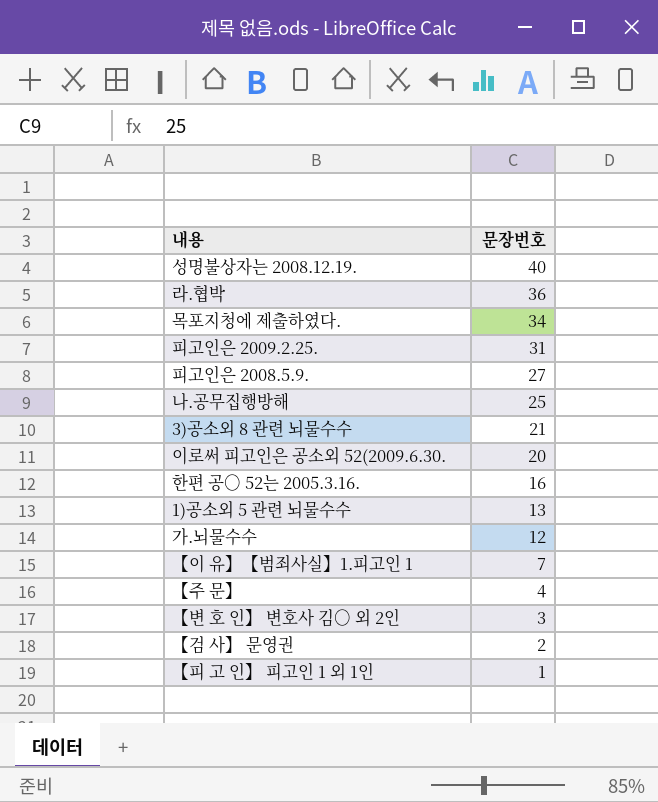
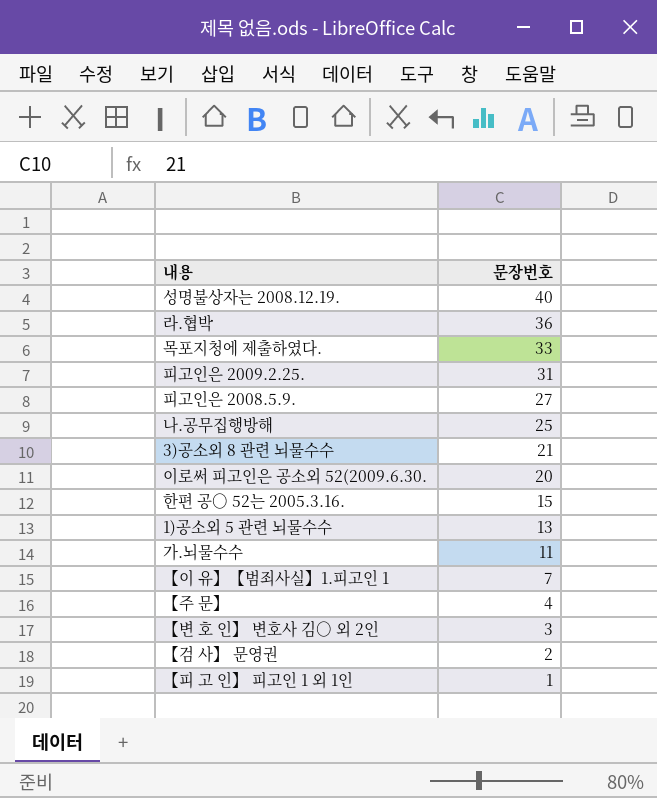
목포지청에 제출하였다. | 문장번호: 34 -> 33
한편 공○ 52는 2005.3.16. | 문장번호: 16 -> 15
가.뇌물수수 | 문장번호: 12 -> 11

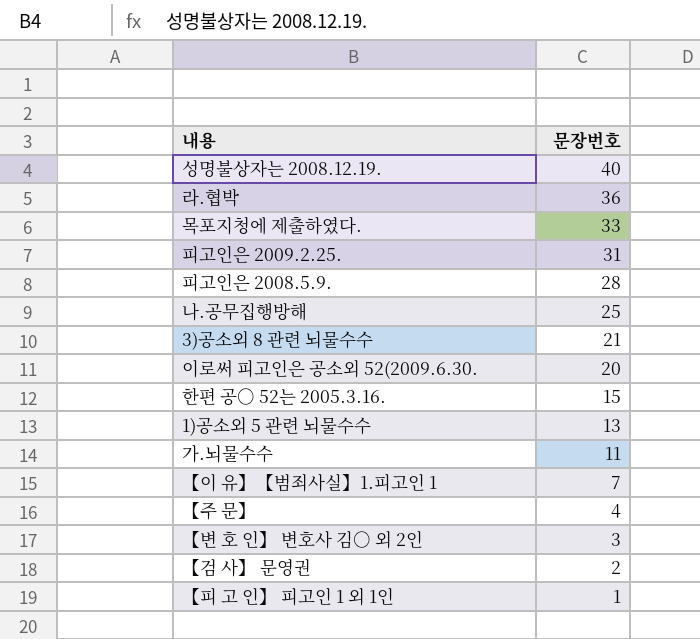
피고인은 2008.5.9. | 문장번호: 27 -> 28

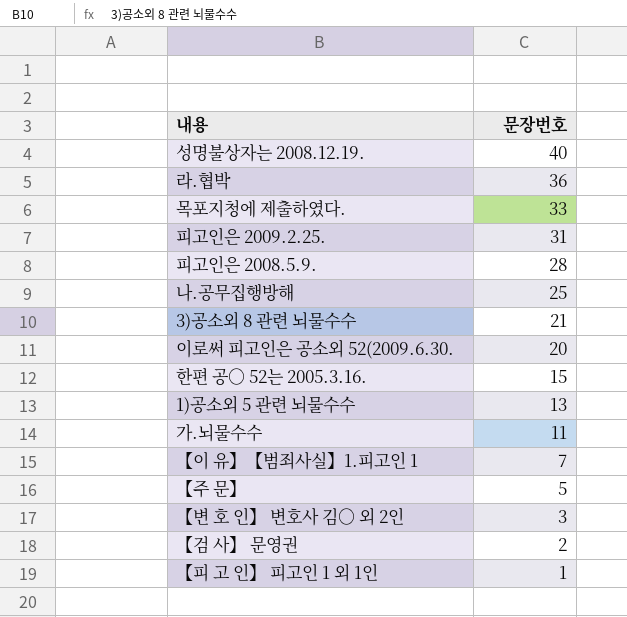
【주 문】 | 문장번호: 4 -> 5

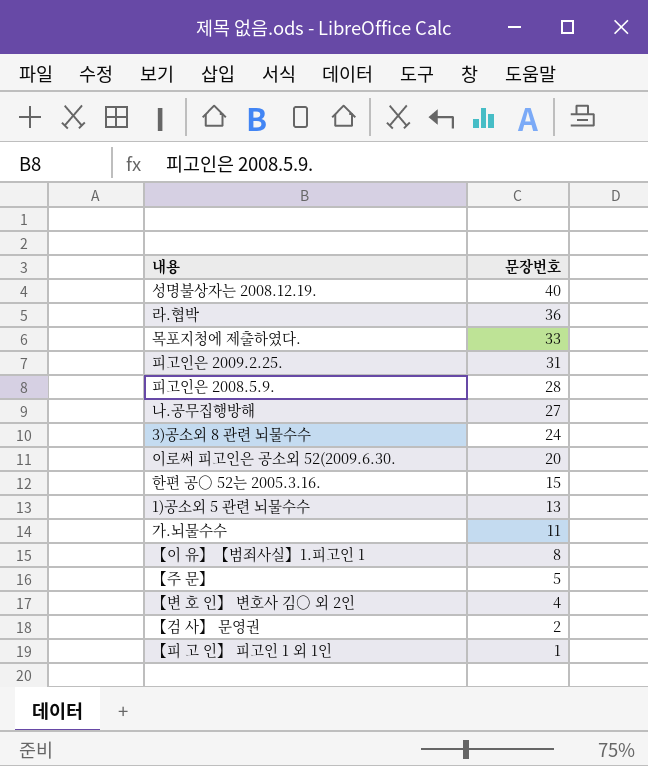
나.공무집행방해 | 문장번호: 25 -> 27
3)공소외 8 관련 뇌물수수 | 문장번호: 21 -> 24
【이 유】【범죄사실】1.피고인 1 | 문장번호: 7 -> 8
【변 호 인】 변호사 김○ 외 2인 | 문장번호: 3 -> 4

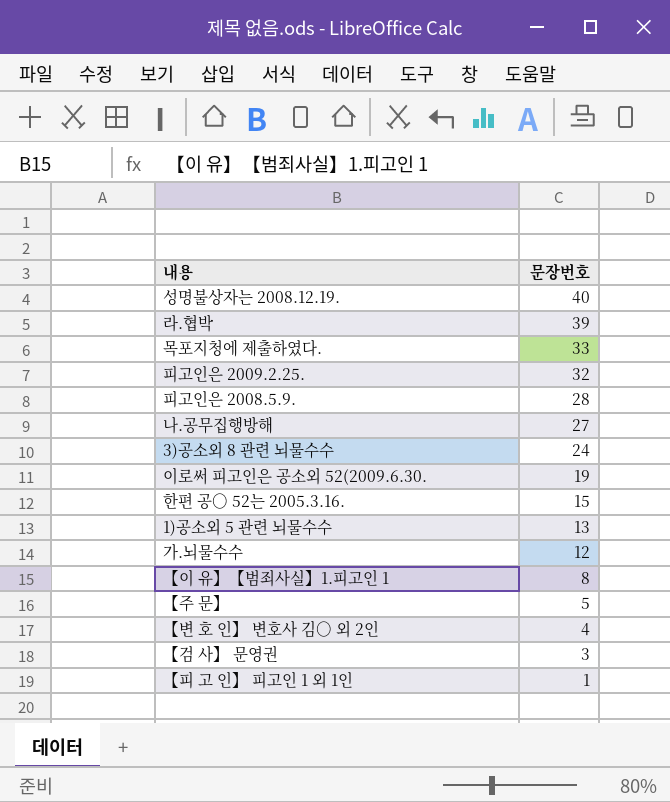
라.협박 | 문장번호: 36 -> 39
피고인은 2009.2.25. | 문장번호: 31 -> 32
이로써 피고인은 공소외 52(2009.6.30. | 문장번호: 20 -> 19
가.뇌물수수 | 문장번호: 11 -> 12
【검 사】 문영권 | 문장번호: 2 -> 3

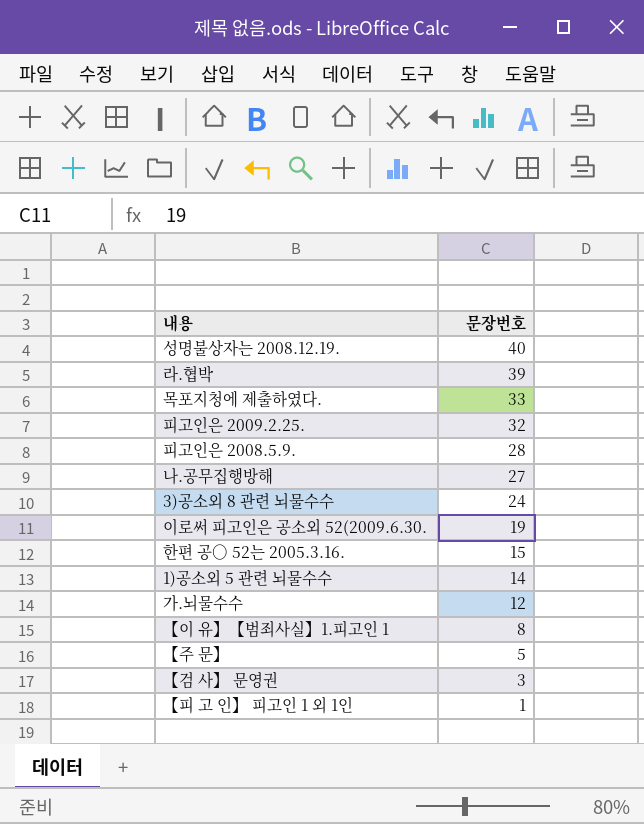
row 【변 호 인】 변호사 김○ 외 2인: 4 -> none
1)공소외 5 관련 뇌물수수 | 문장번호: 13 -> 14

